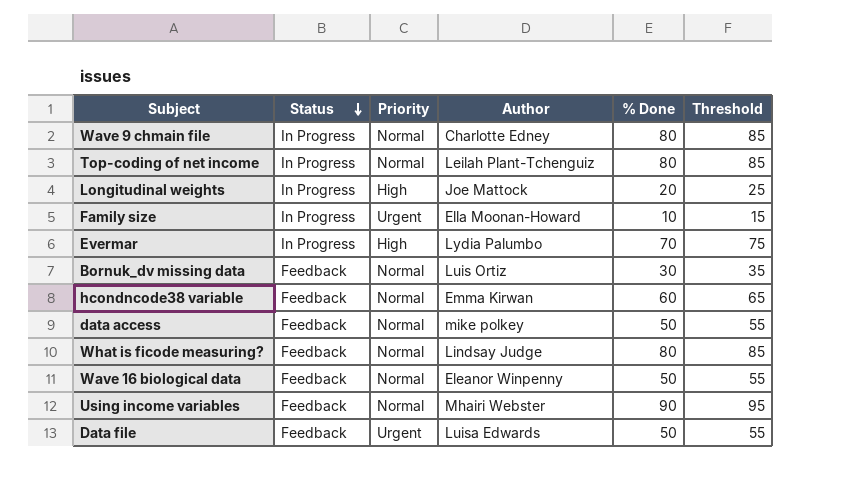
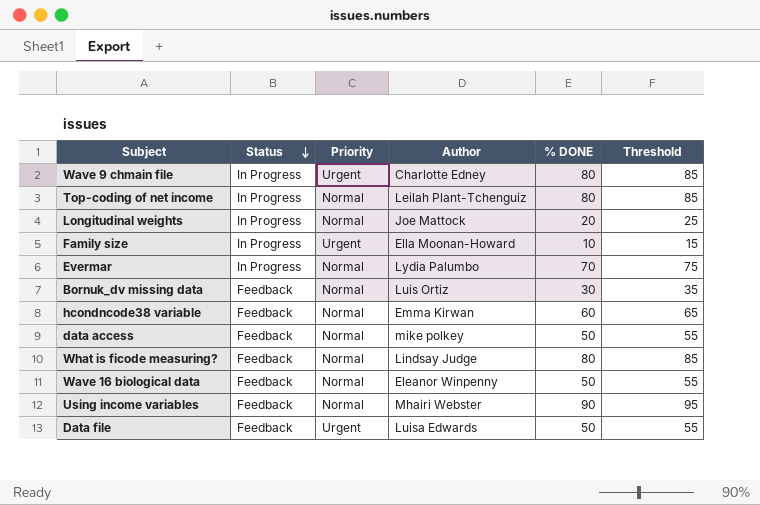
column name: % Done -> % DONE
Wave 9 chmain file | Priority: Normal -> Urgent
Longitudinal weights | Priority: High -> Normal
Evermar | Priority: High -> Normal

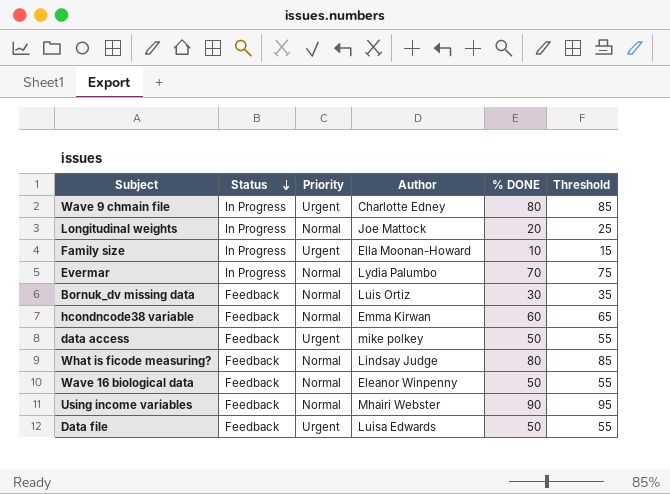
row Top-coding of net income: In Progress | Normal | Leilah Plant-Tchenguiz | 80 | 85 -> none
data access | Priority: Normal -> Urgent

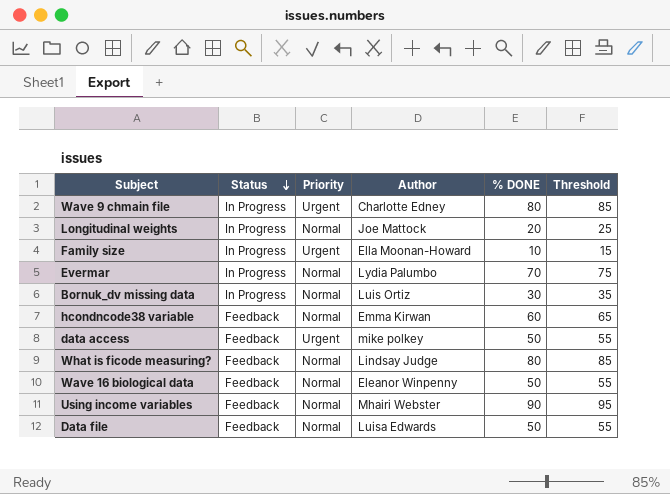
Bornuk_dv missing data | Status: Feedback -> In Progress
Data file | Priority: Urgent -> Normal

